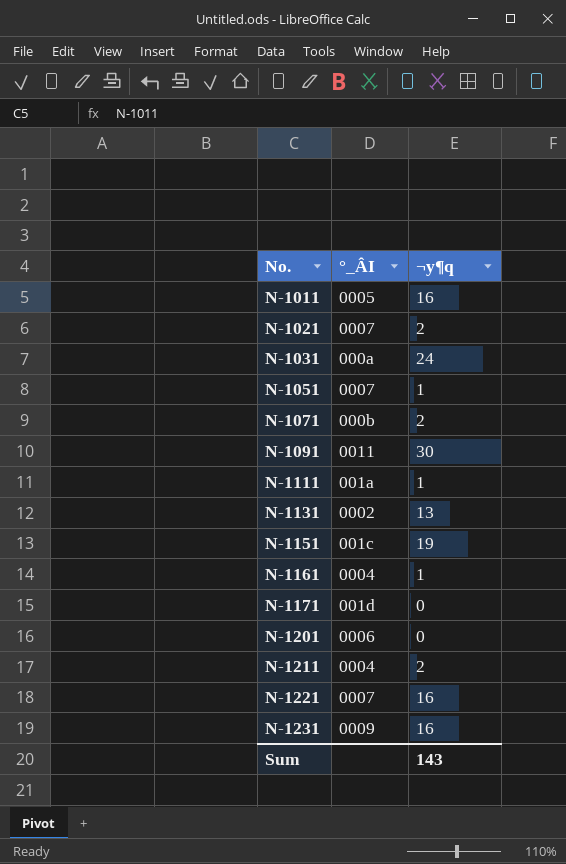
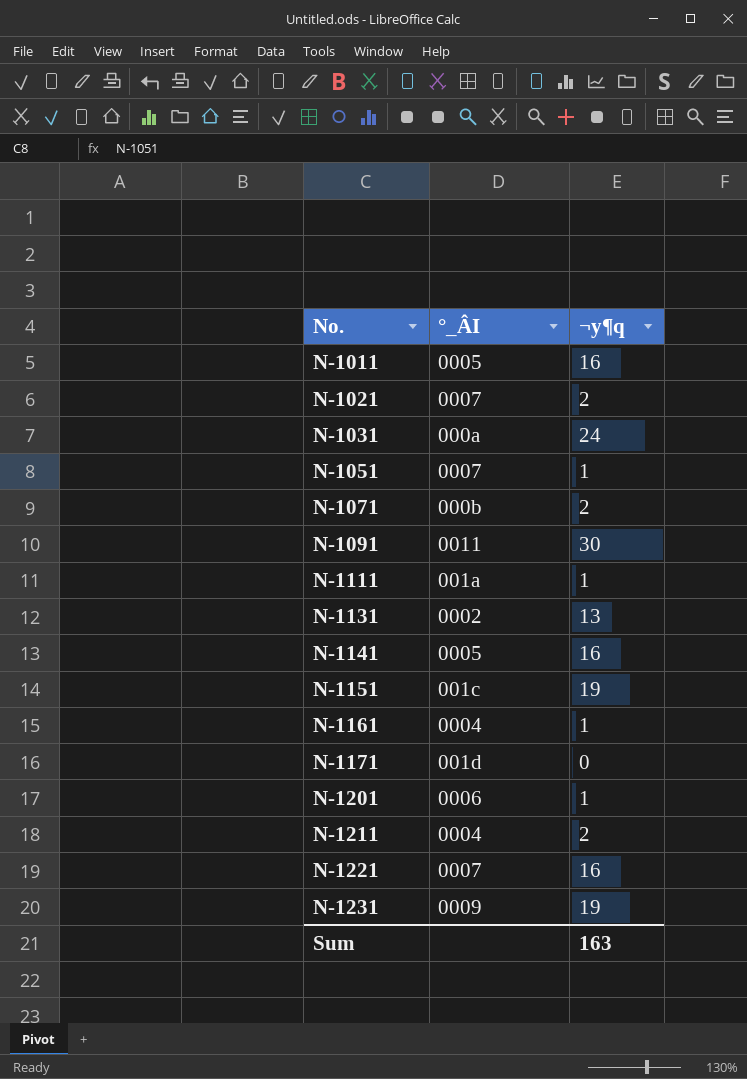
row N-1141: none -> 0005 | 16
N-1201 | ¬y¶q: 0 -> 1
N-1231 | ¬y¶q: 16 -> 19
Sum | ¬y¶q: 143 -> 163

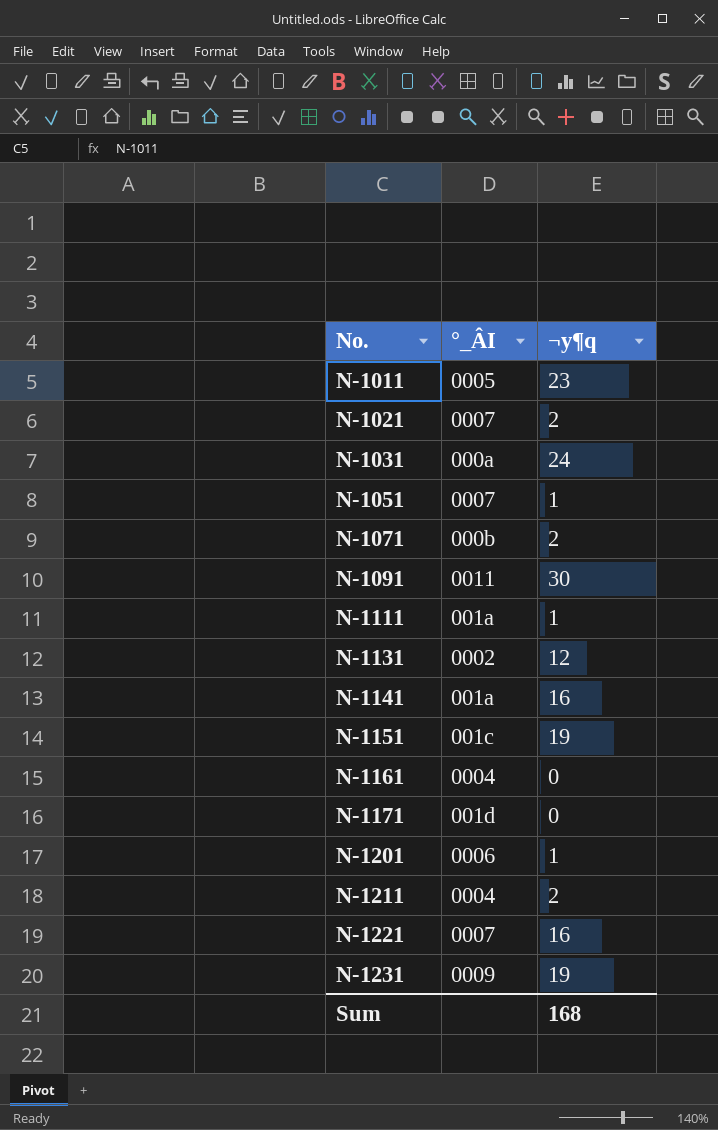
N-1011 | ¬y¶q: 16 -> 23
N-1131 | ¬y¶q: 13 -> 12
N-1141 | °_ÂI: 0005 -> 001a
N-1161 | ¬y¶q: 1 -> 0
Sum | ¬y¶q: 163 -> 168

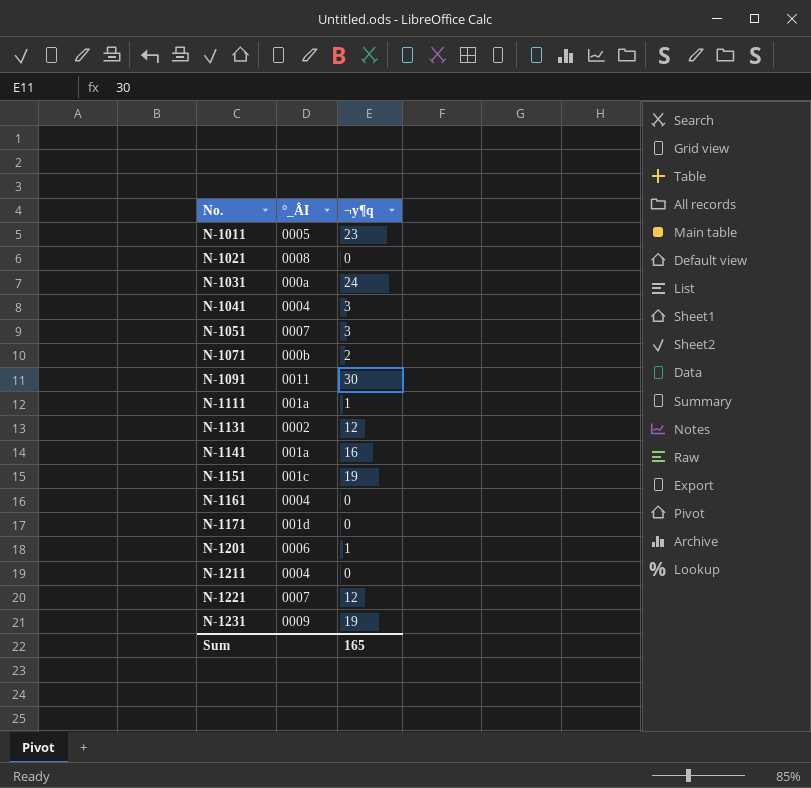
N-1021 | °_ÂI: 0007 -> 0008
N-1021 | ¬y¶q: 2 -> 0
row N-1041: none -> 0004 | 3
N-1051 | ¬y¶q: 1 -> 3
N-1211 | ¬y¶q: 2 -> 0
N-1221 | ¬y¶q: 16 -> 12
Sum | ¬y¶q: 168 -> 165

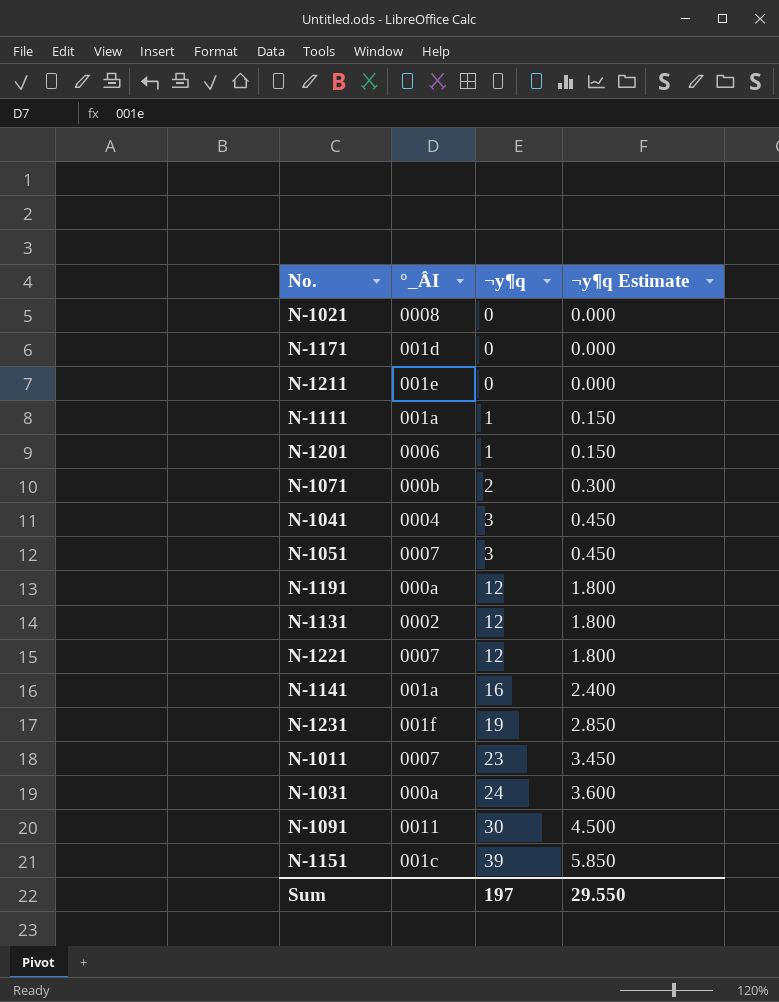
row order: No. ascending -> ¬y¶q ascending
column ¬y¶q Estimate | formula: none -> [¬y¶q] * 0.15
row N-1161: 0004 | 0 -> none
N-1211 | °_ÂI: 0004 -> 001e
row N-1191: none -> 000a | 12 | 1.800
N-1231 | °_ÂI: 0009 -> 001f
N-1011 | °_ÂI: 0005 -> 0007
N-1151 | ¬y¶q: 19 -> 39
Sum | ¬y¶q: 165 -> 197

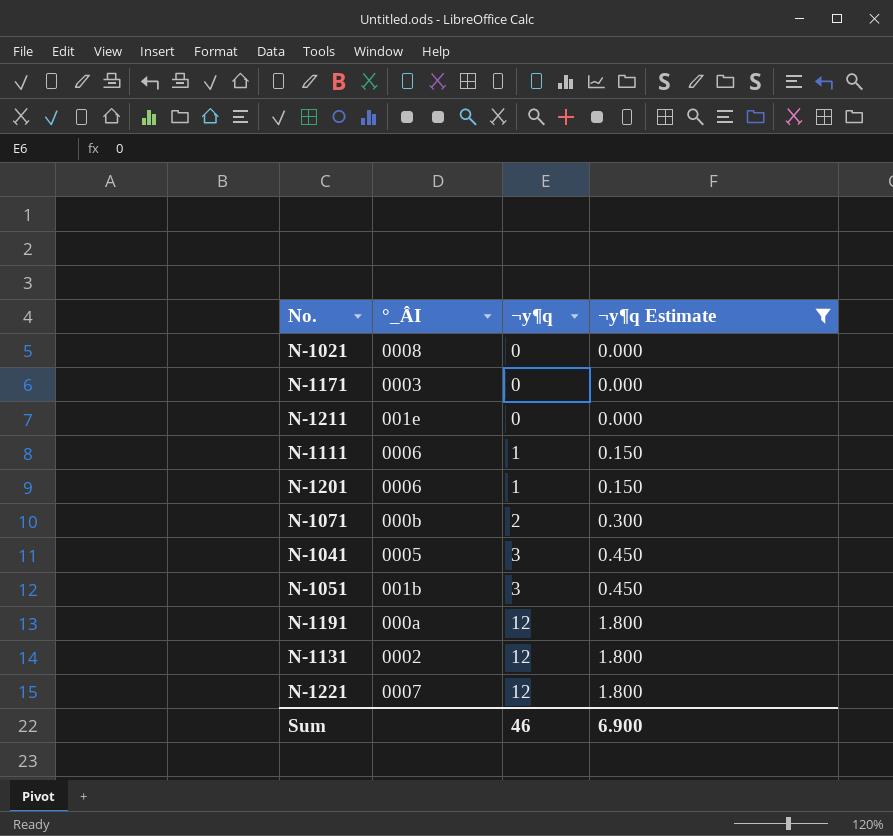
filter: none -> ¬y¶q Estimate <= 1.800
N-1171 | °_ÂI: 001d -> 0003
N-1111 | °_ÂI: 001a -> 0006
N-1041 | °_ÂI: 0004 -> 0005
N-1051 | °_ÂI: 0007 -> 001b
Sum | ¬y¶q: 197 -> 46
Sum | ¬y¶q Estimate: 29.550 -> 6.900

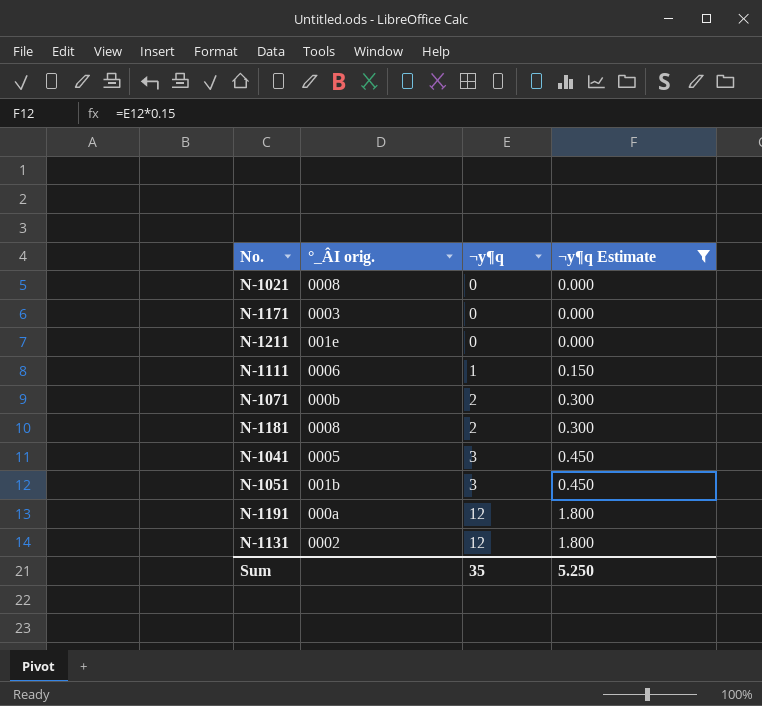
column name: °_ÂI -> °_ÂI orig.
row N-1201: 0006 | 1 | 0.150 -> none
row N-1221: 0007 | 12 | 1.800 -> none
row N-1181: none -> 0008 | 2 | 0.300
Sum | ¬y¶q: 46 -> 35
Sum | ¬y¶q Estimate: 6.900 -> 5.250

